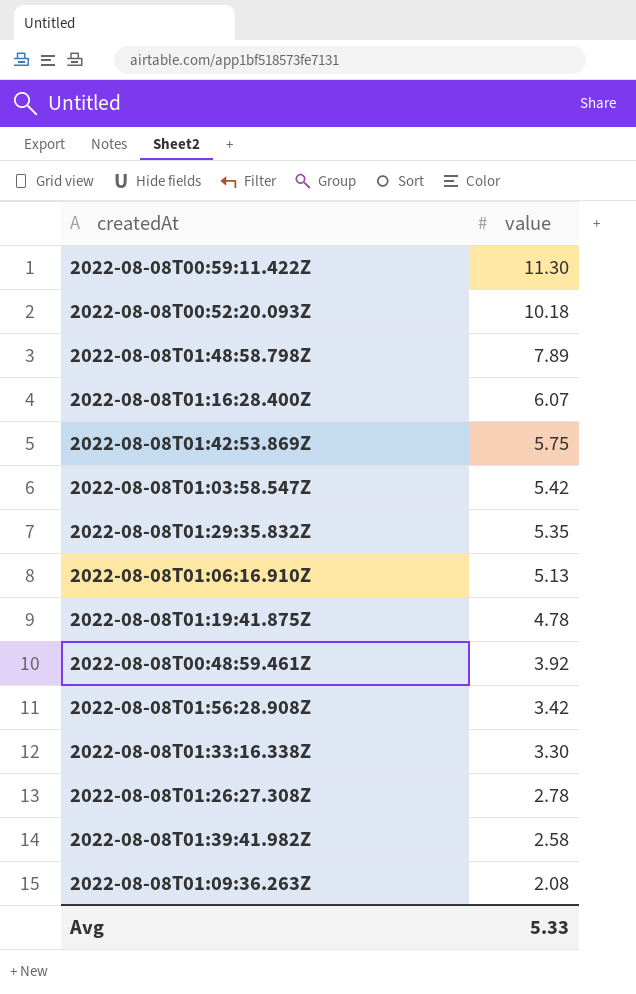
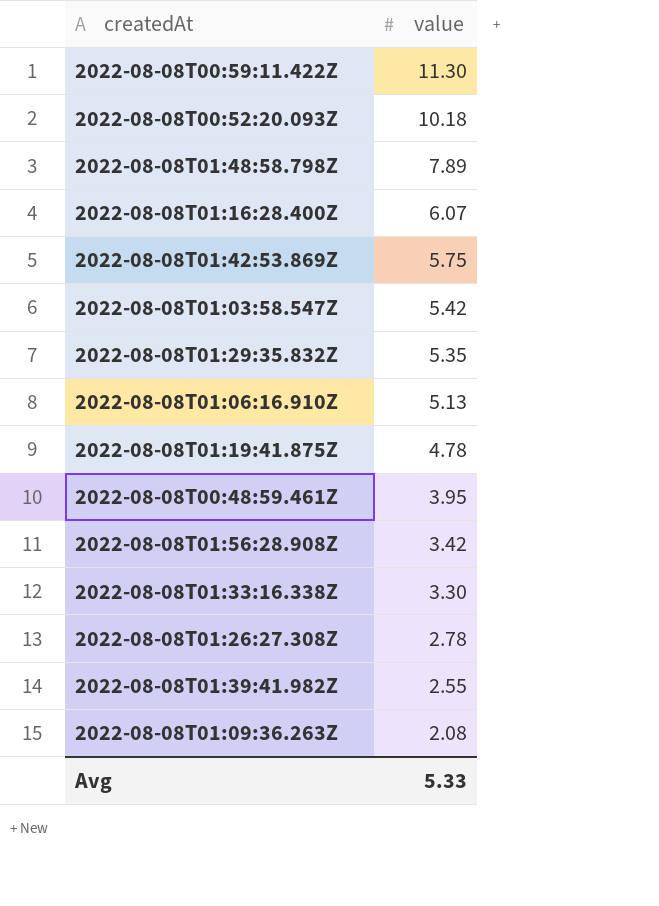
2022-08-08T00:48:59.461Z | value: 3.92 -> 3.95
2022-08-08T01:39:41.982Z | value: 2.58 -> 2.55

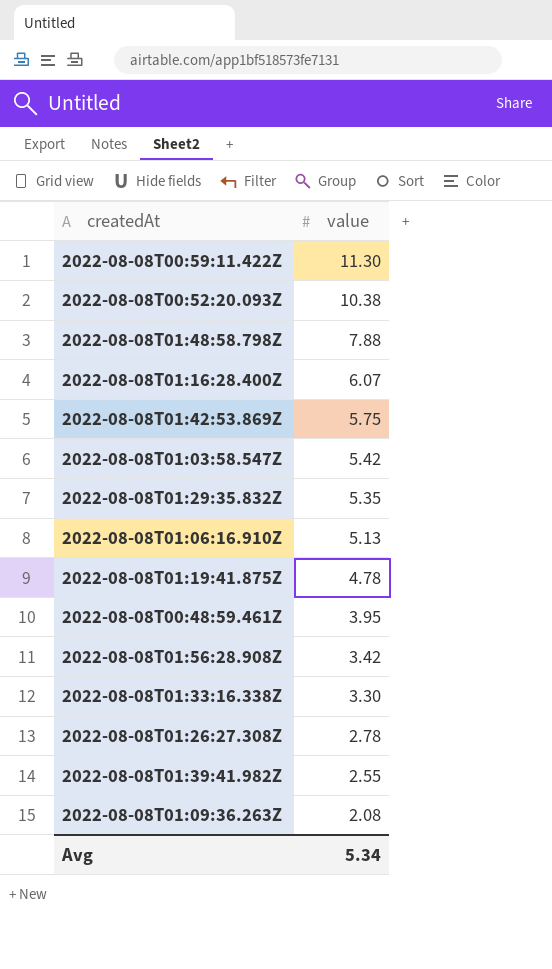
2022-08-08T00:52:20.093Z | value: 10.18 -> 10.38
2022-08-08T01:48:58.798Z | value: 7.89 -> 7.88
Avg | value: 5.33 -> 5.34

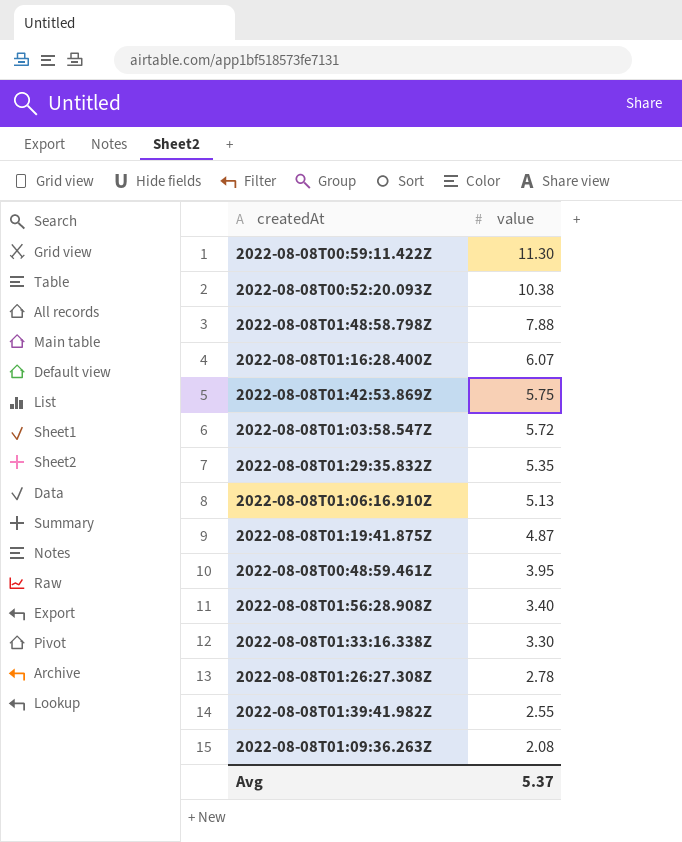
2022-08-08T01:03:58.547Z | value: 5.42 -> 5.72
2022-08-08T01:19:41.875Z | value: 4.78 -> 4.87
2022-08-08T01:56:28.908Z | value: 3.42 -> 3.40
Avg | value: 5.34 -> 5.37

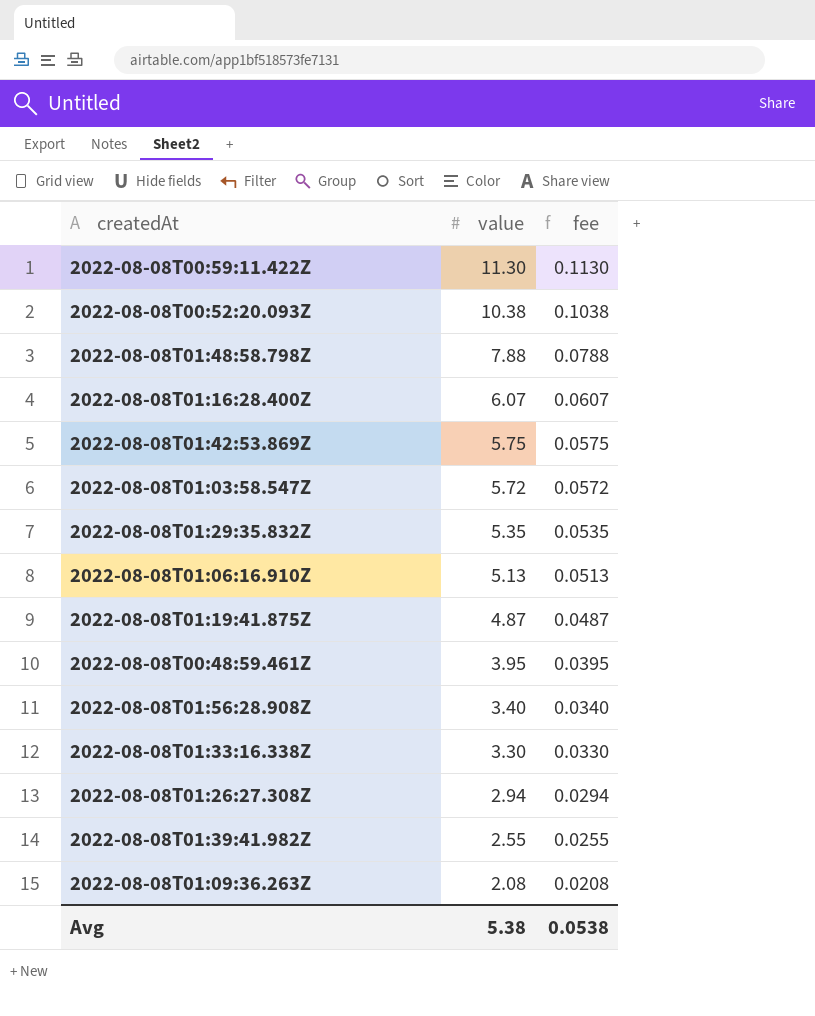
column fee | formula: none -> [value] * 0.01
2022-08-08T01:26:27.308Z | value: 2.78 -> 2.94
Avg | value: 5.37 -> 5.38

